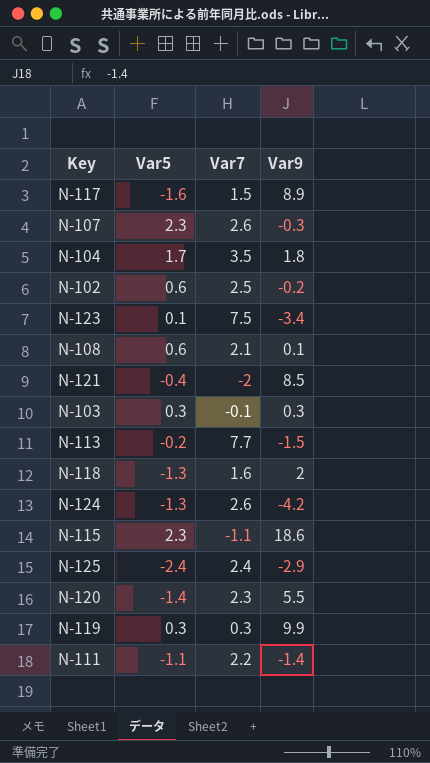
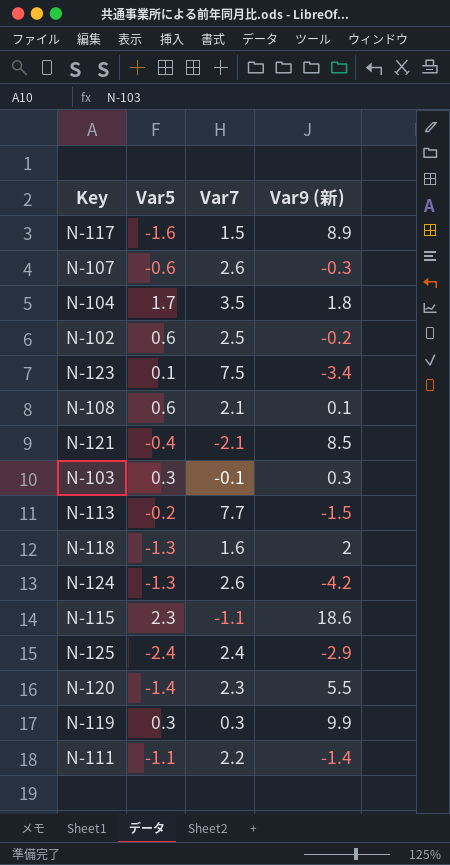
column name: Var9 -> Var9 (新)
N-107 | Var5: 2.3 -> -0.6
N-121 | Var7: -2 -> -2.1

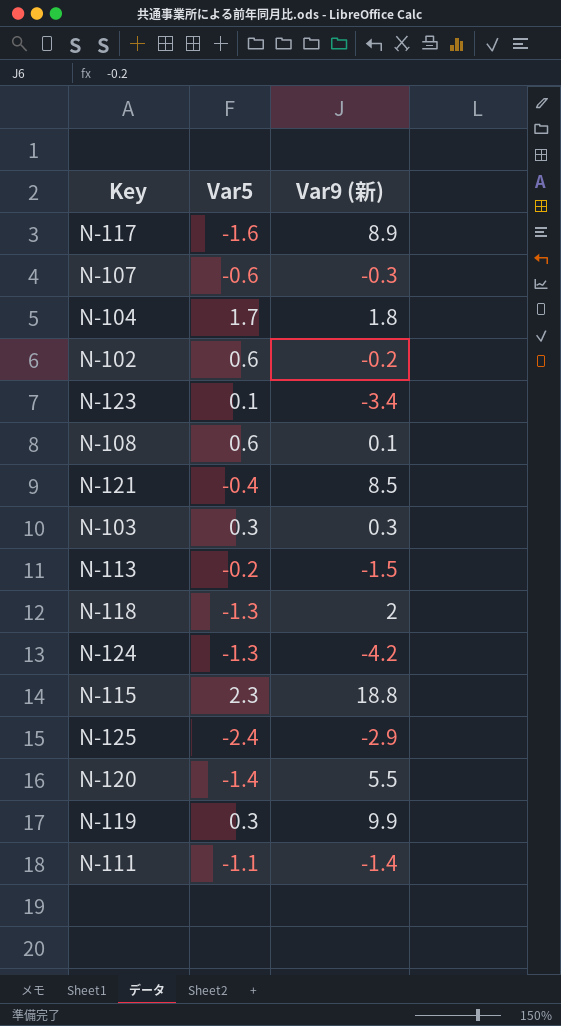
column Var7 | position: 3 -> none
N-115 | Var9 (新): 18.6 -> 18.8

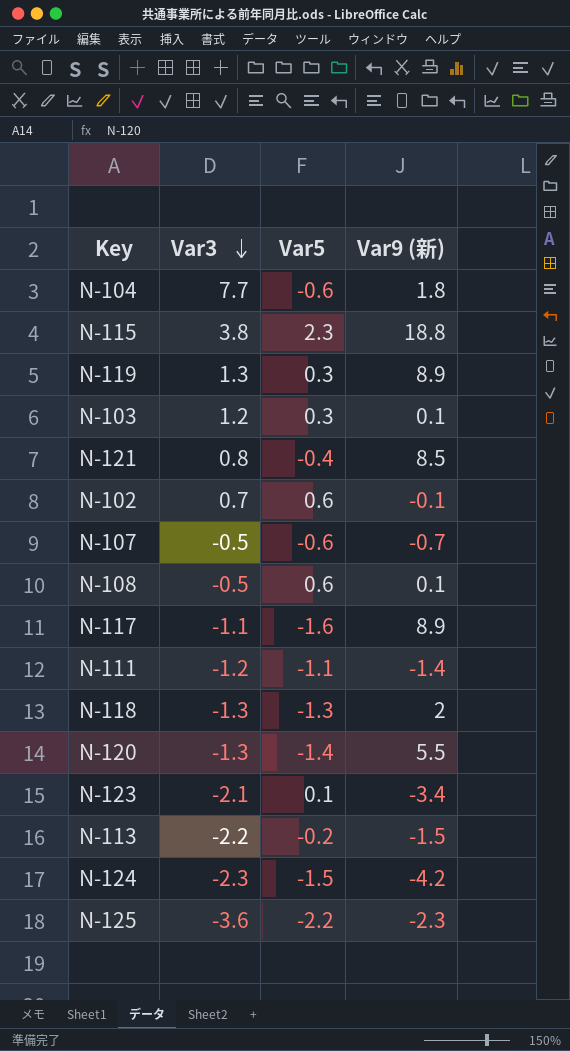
row order: none -> Var3 descending
column Var3 | position: none -> 2
N-104 | Var5: 1.7 -> -0.6
N-119 | Var9 (新): 9.9 -> 8.9
N-103 | Var9 (新): 0.3 -> 0.1
N-102 | Var9 (新): -0.2 -> -0.1
N-107 | Var9 (新): -0.3 -> -0.7
N-124 | Var5: -1.3 -> -1.5
N-125 | Var5: -2.4 -> -2.2
N-125 | Var9 (新): -2.9 -> -2.3

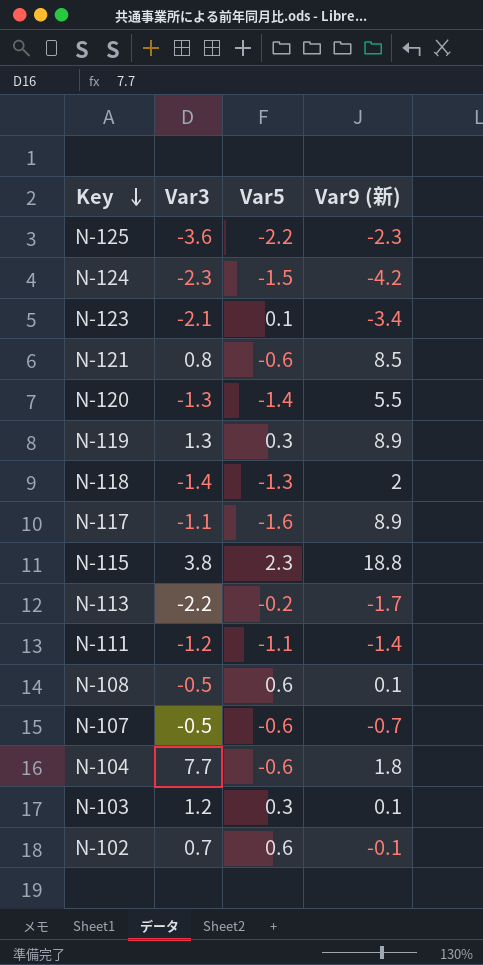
row order: Var3 descending -> Key descending
N-121 | Var5: -0.4 -> -0.6
N-118 | Var3: -1.3 -> -1.4
N-113 | Var9 (新): -1.5 -> -1.7

